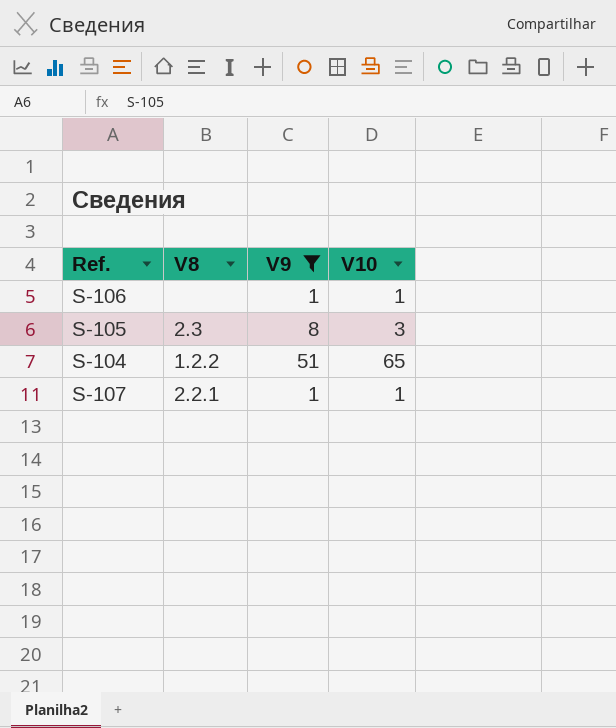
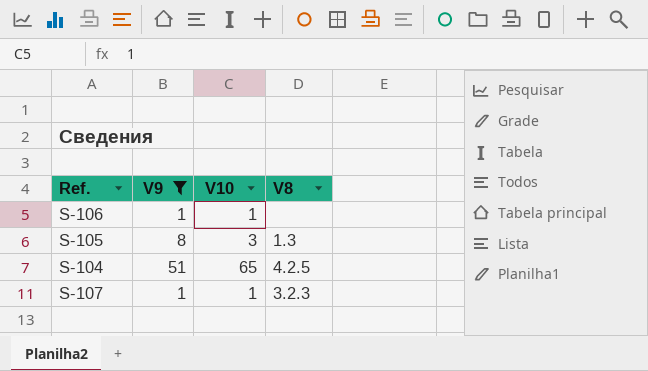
column V8 | position: 2 -> 4
S-105 | V8: 2.3 -> 1.3
S-104 | V8: 1.2.2 -> 4.2.5
S-107 | V8: 2.2.1 -> 3.2.3

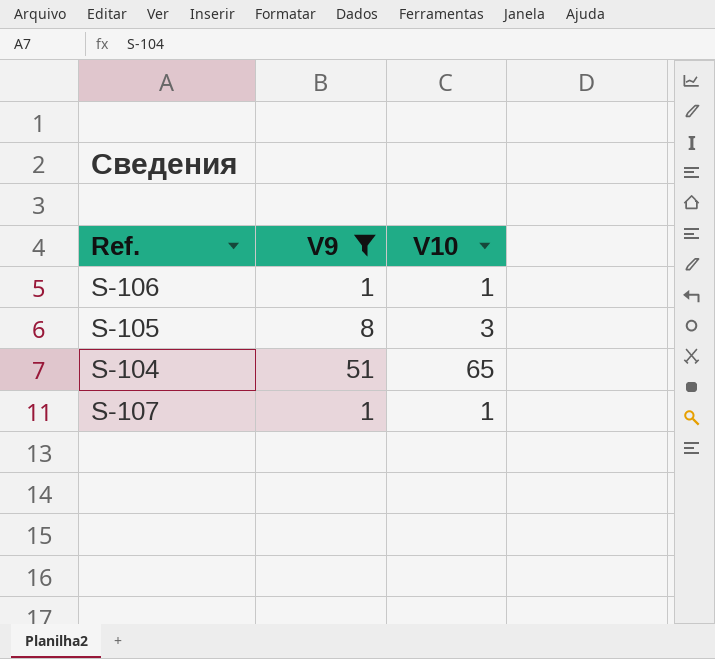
column V8 | position: 4 -> none

